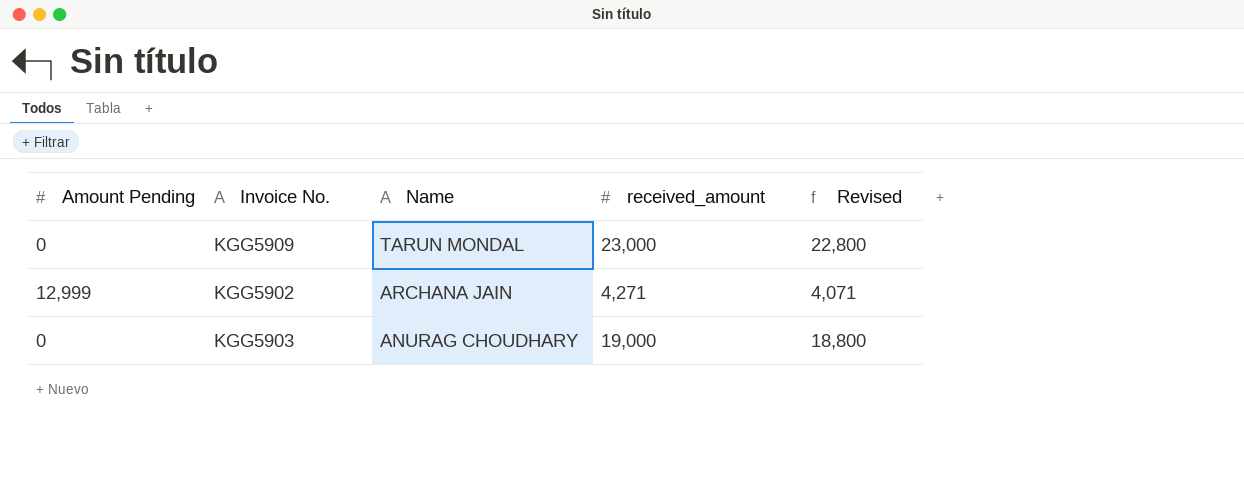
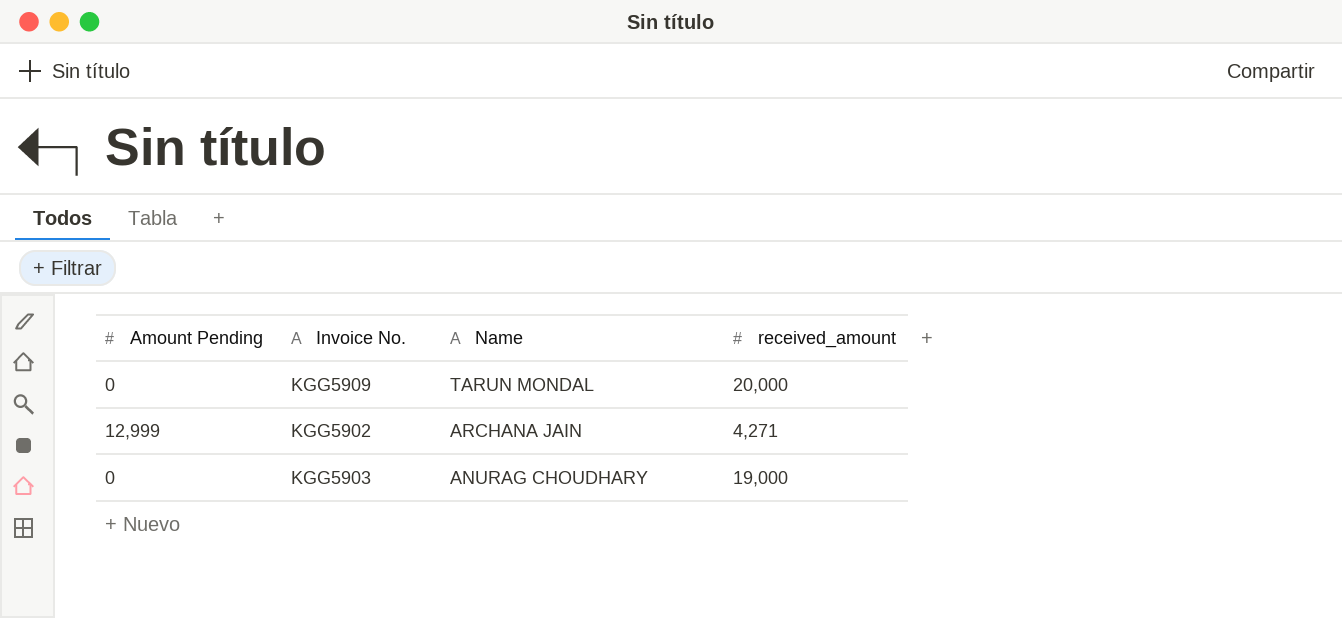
column Revised | formula: [received_amount] - 200 -> none
KGG5909 | received_amount: 23,000 -> 20,000

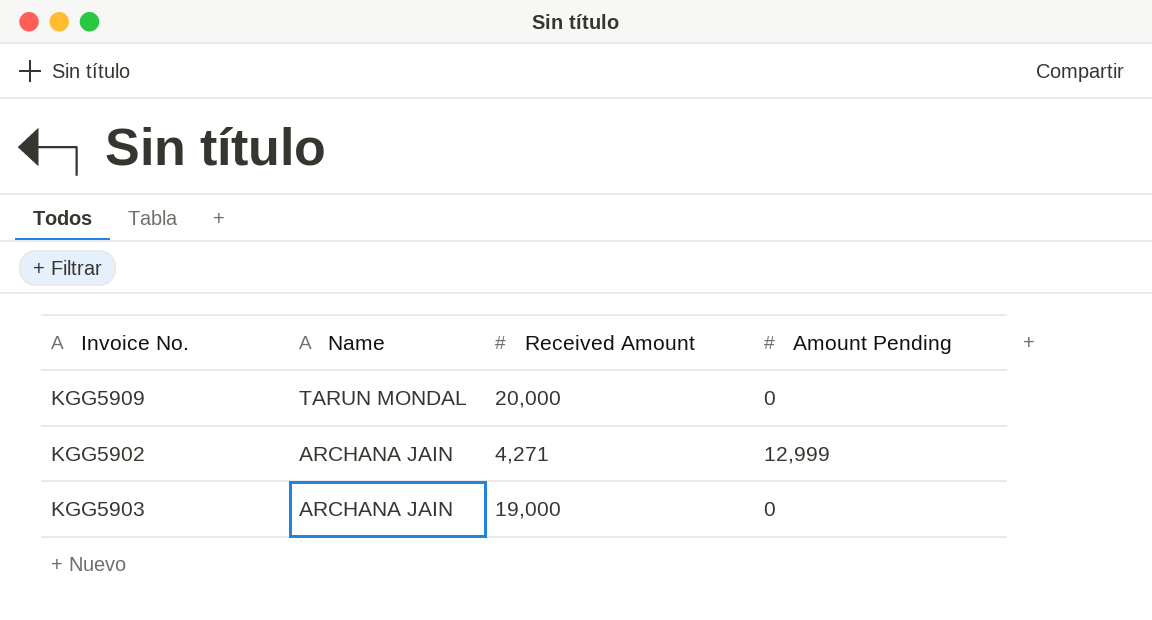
column name: received_amount -> Received Amount
column Amount Pending | position: 1 -> 4
KGG5903 | Name: ANURAG CHOUDHARY -> ARCHANA JAIN

